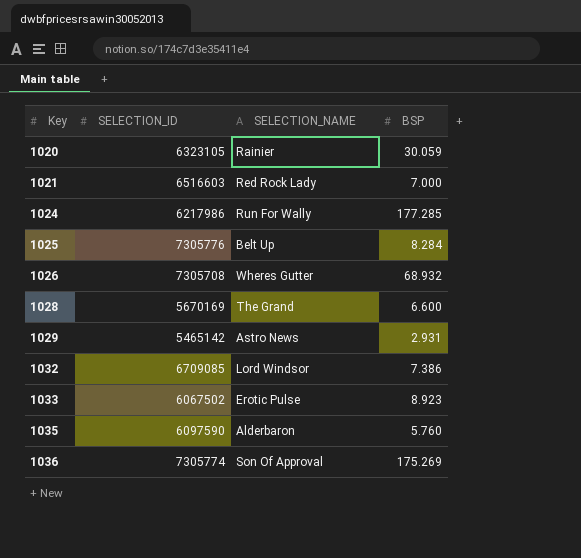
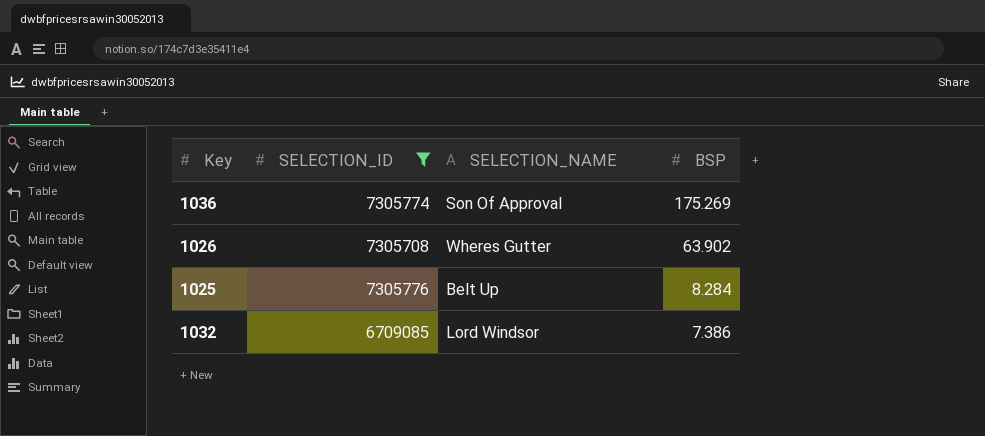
filter: none -> SELECTION_ID >= 6709085
row order: Key ascending -> BSP descending
1026 | BSP: 68.932 -> 63.902

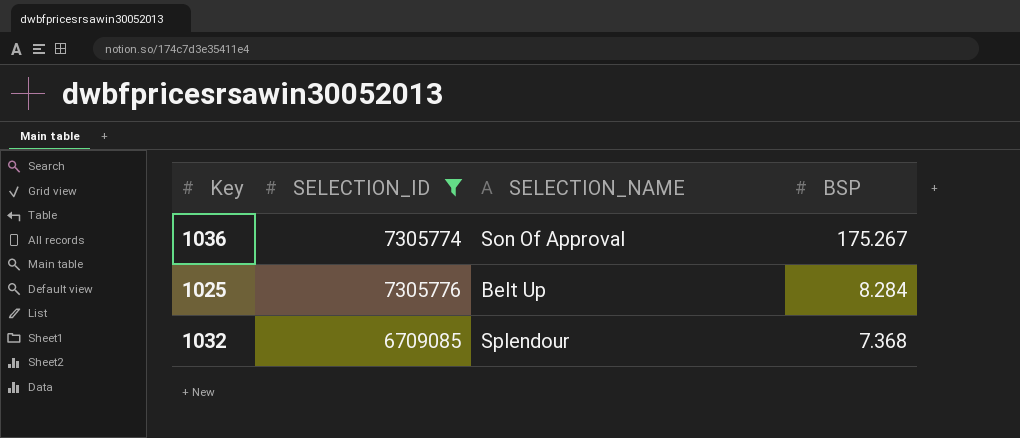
row 1026: 7305708 | Wheres Gutter | 63.902 -> none
1036 | BSP: 175.269 -> 175.267
1032 | SELECTION_NAME: Lord Windsor -> Splendour
1032 | BSP: 7.386 -> 7.368

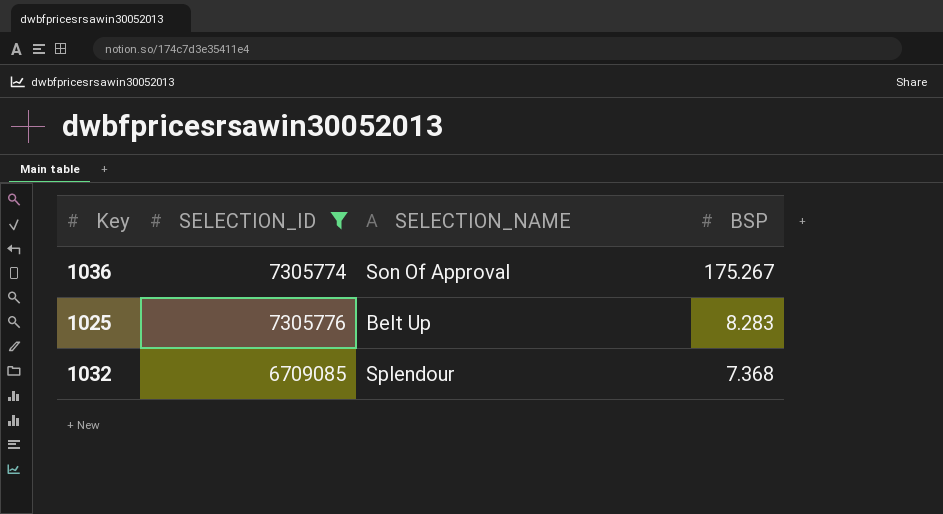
1025 | BSP: 8.284 -> 8.283

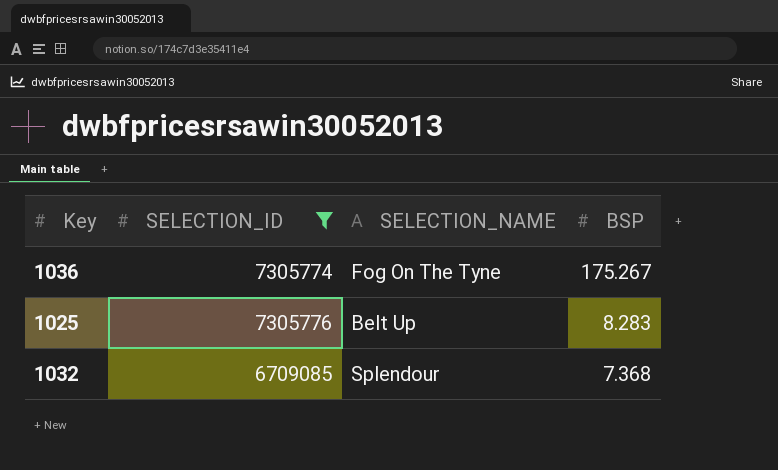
1036 | SELECTION_NAME: Son Of Approval -> Fog On The Tyne

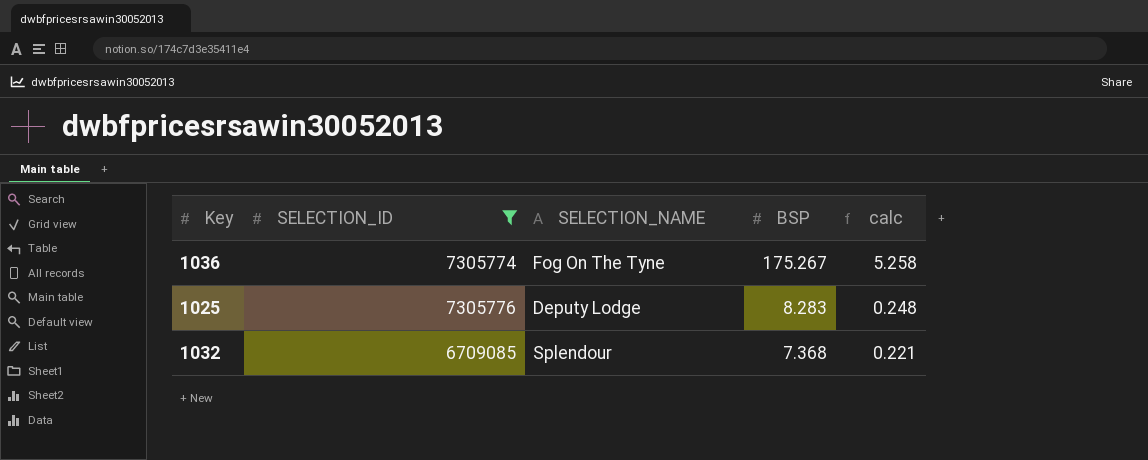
column calc | formula: none -> [BSP] * 0.03
1025 | SELECTION_NAME: Belt Up -> Deputy Lodge

